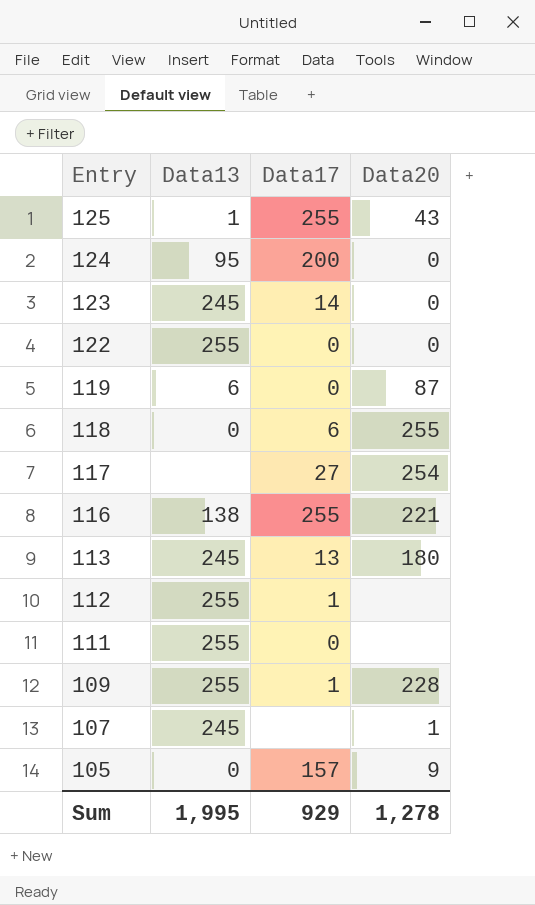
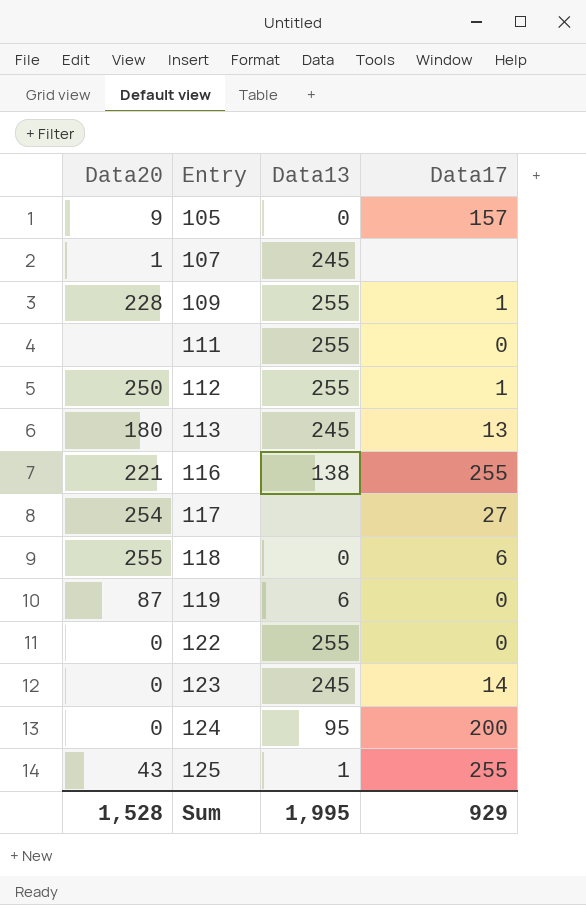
row order: Entry descending -> Entry ascending
column Data20 | position: 4 -> 1
112 | Data20: none -> 250
Sum | Data20: 1,278 -> 1,528

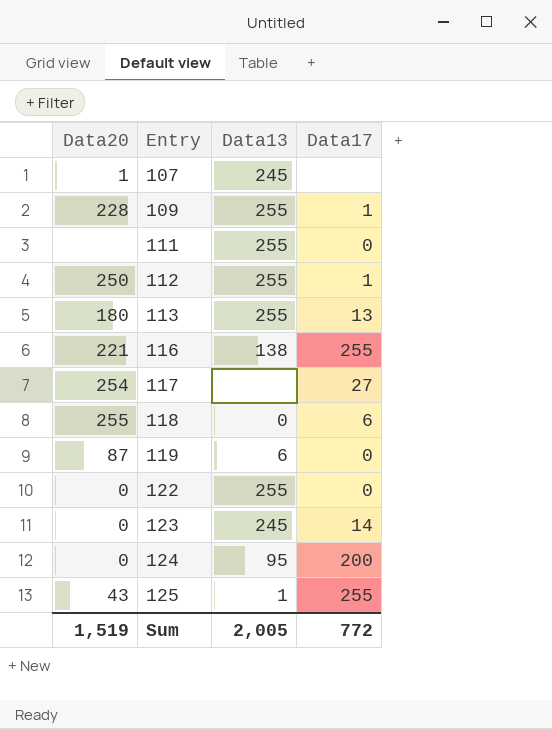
row 105: 9 | 0 | 157 -> none
113 | Data13: 245 -> 255
Sum | Data20: 1,528 -> 1,519
Sum | Data13: 1,995 -> 2,005
Sum | Data17: 929 -> 772

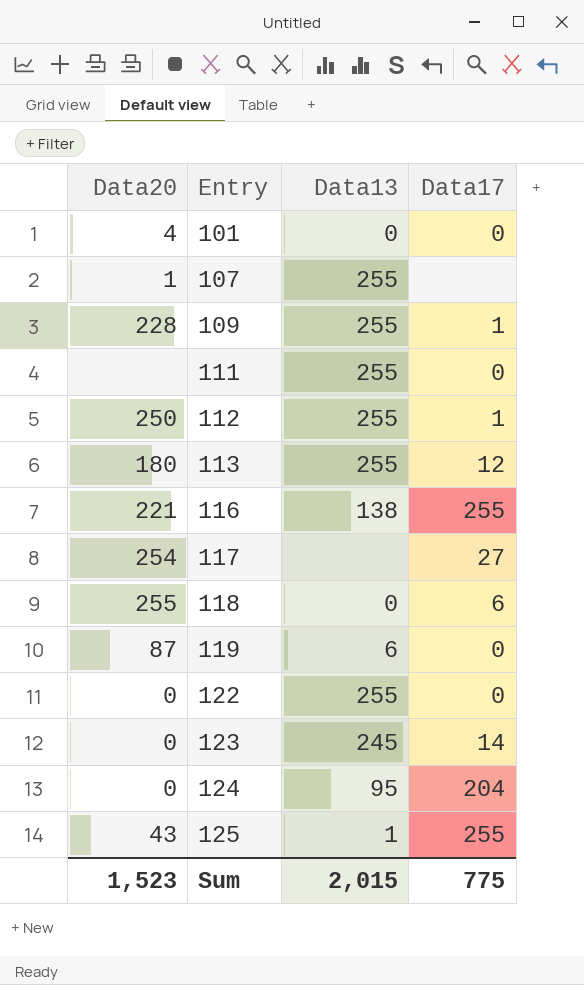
row 101: none -> 4 | 0 | 0
107 | Data13: 245 -> 255
113 | Data17: 13 -> 12
124 | Data17: 200 -> 204
Sum | Data20: 1,519 -> 1,523
Sum | Data13: 2,005 -> 2,015
Sum | Data17: 772 -> 775

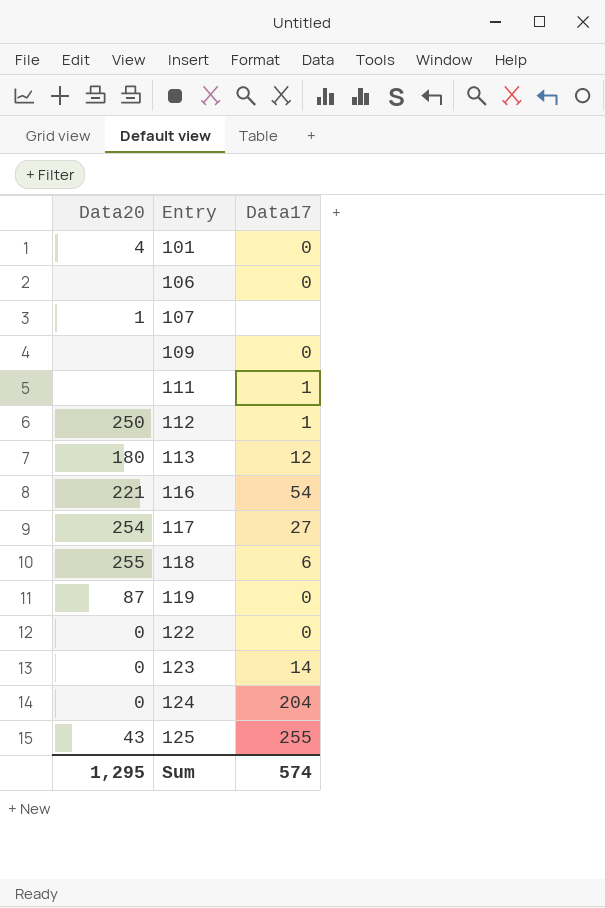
column Data13 | position: 3 -> none
row 106: none -> none | 0
109 | Data20: 228 -> none
109 | Data17: 1 -> 0
111 | Data17: 0 -> 1
116 | Data17: 255 -> 54
Sum | Data20: 1,523 -> 1,295
Sum | Data17: 775 -> 574

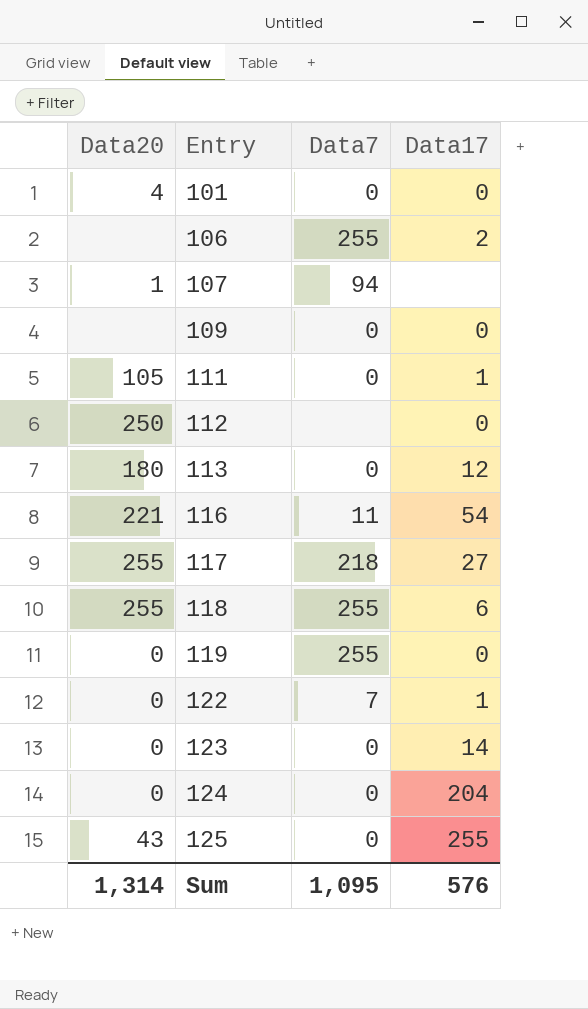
column Data7 | position: none -> 3
106 | Data17: 0 -> 2
111 | Data20: none -> 105
112 | Data17: 1 -> 0
117 | Data20: 254 -> 255
119 | Data20: 87 -> 0
122 | Data17: 0 -> 1
Sum | Data20: 1,295 -> 1,314
Sum | Data17: 574 -> 576

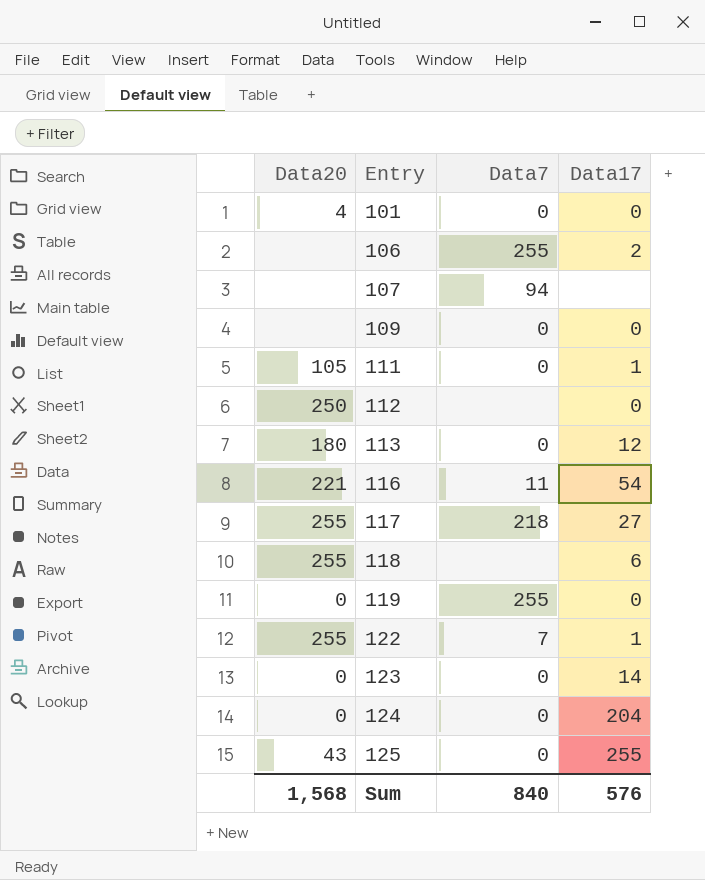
107 | Data20: 1 -> none
118 | Data7: 255 -> none
122 | Data20: 0 -> 255
Sum | Data20: 1,314 -> 1,568
Sum | Data7: 1,095 -> 840

